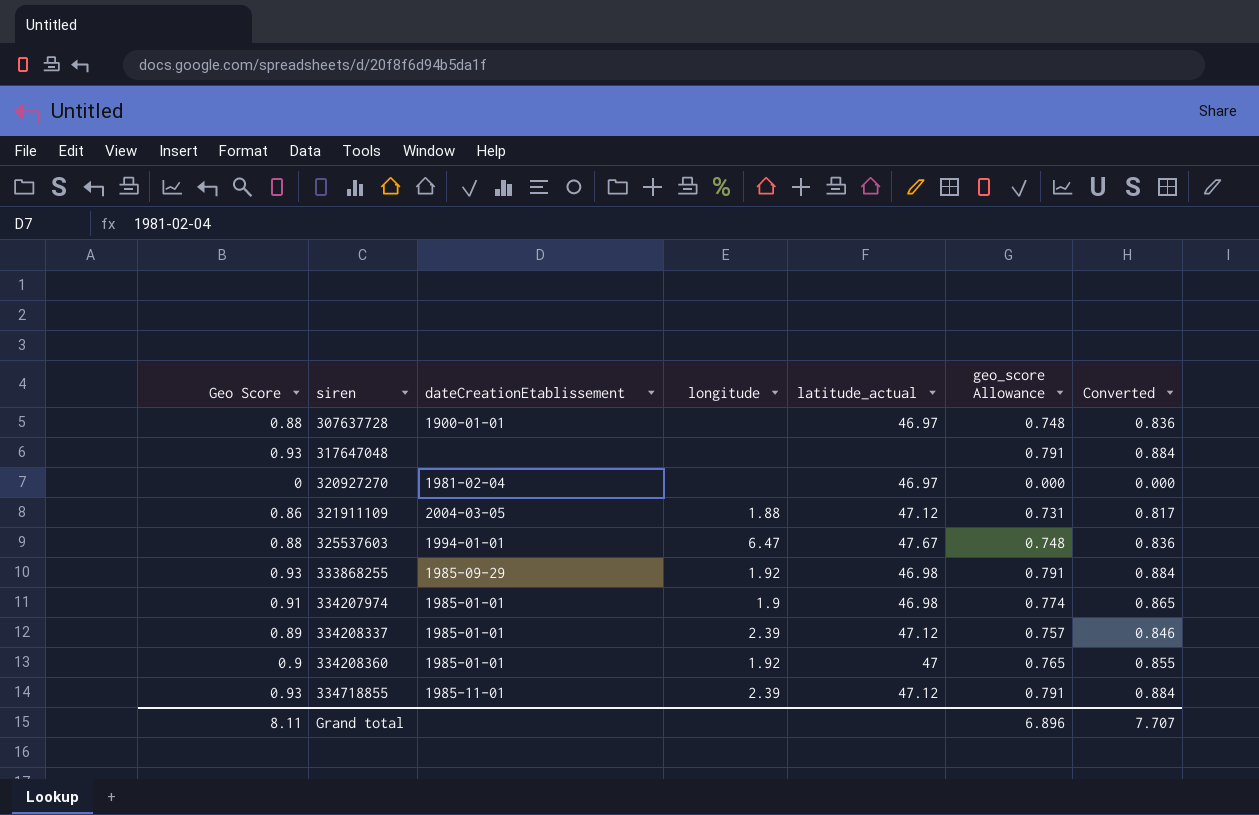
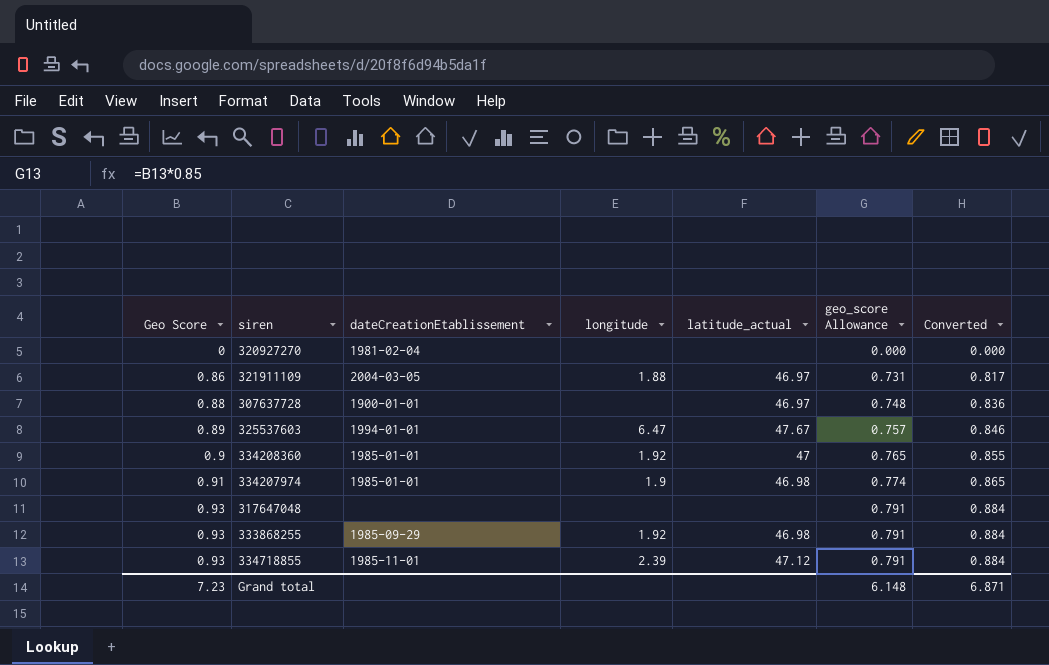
row order: siren ascending -> Geo Score ascending
row 334208337: 0.89 | 1985-01-01 | 2.39 | 47.12 | 0.757 | 0.846 -> none
320927270 | latitude_actual: 46.97 -> none
321911109 | latitude_actual: 47.12 -> 46.97
325537603 | Geo Score: 0.88 -> 0.89
325537603 | geo_score Allowance: 0.748 -> 0.757
325537603 | Converted: 0.836 -> 0.846
Grand total | Geo Score: 8.11 -> 7.23
Grand total | geo_score Allowance: 6.896 -> 6.148
Grand total | Converted: 7.707 -> 6.871

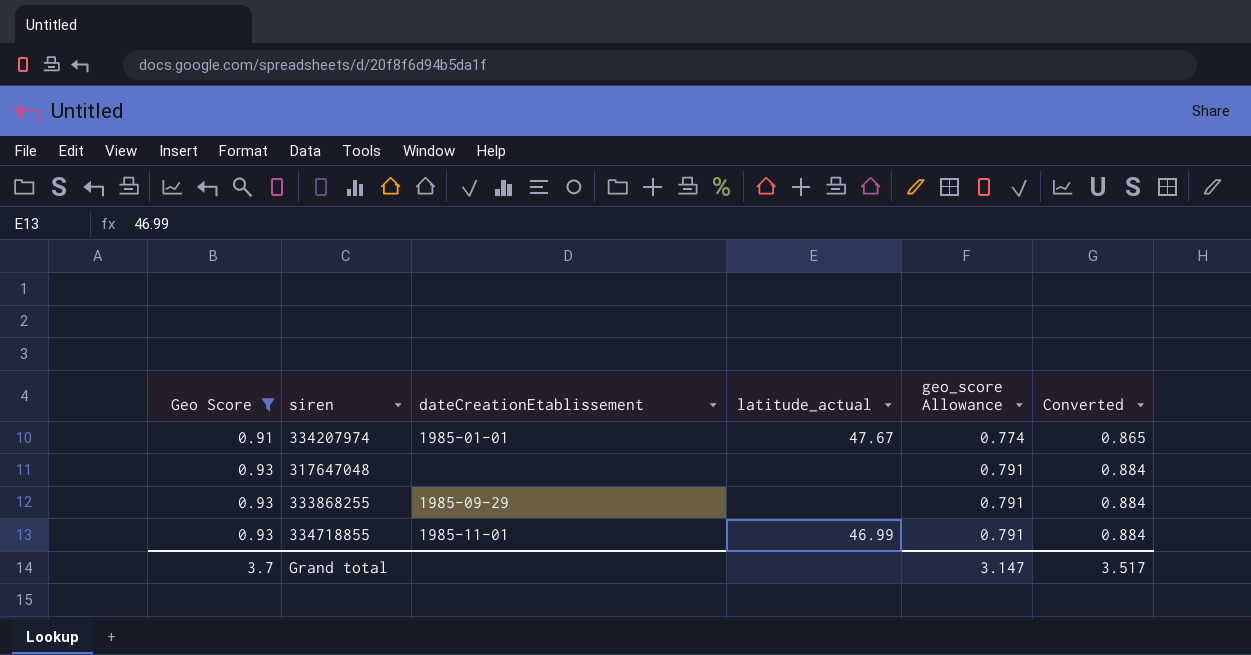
filter: none -> Geo Score >= 0.91
column longitude | position: 4 -> none
334207974 | latitude_actual: 46.98 -> 47.67
333868255 | latitude_actual: 46.98 -> none
334718855 | latitude_actual: 47.12 -> 46.99
Grand total | Geo Score: 7.23 -> 3.7
Grand total | geo_score Allowance: 6.148 -> 3.147
Grand total | Converted: 6.871 -> 3.517

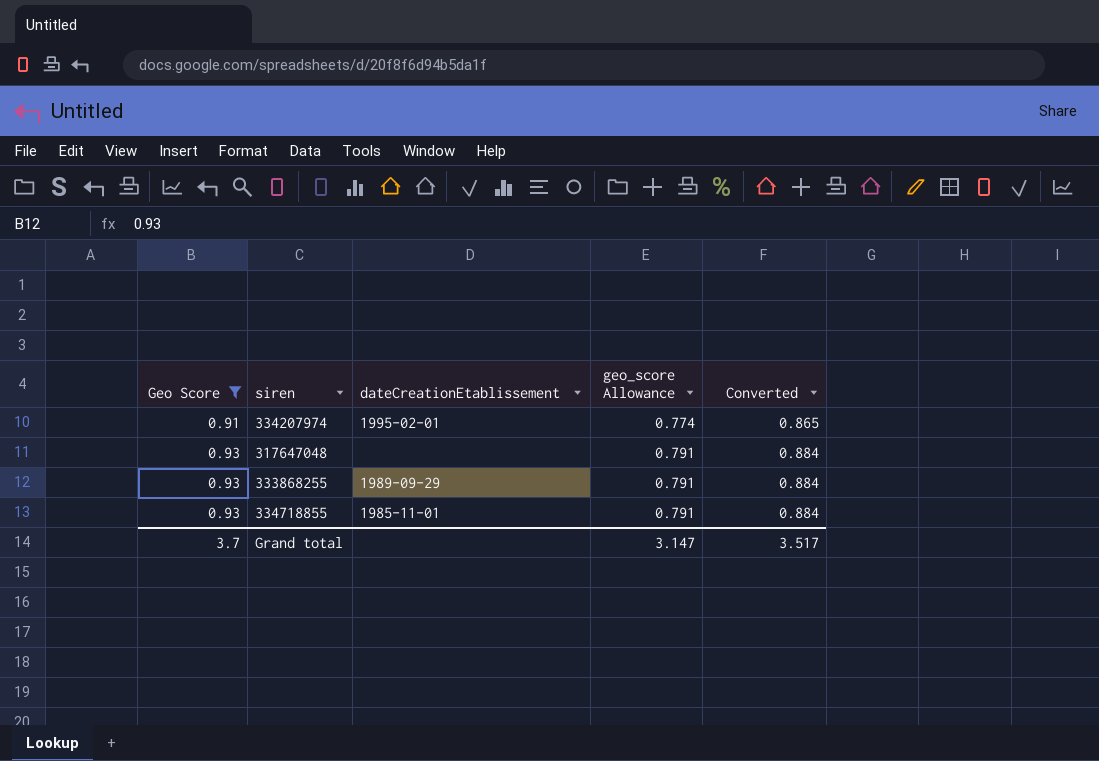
column latitude_actual | position: 4 -> none
334207974 | dateCreationEtablissement: 1985-01-01 -> 1995-02-01
333868255 | dateCreationEtablissement: 1985-09-29 -> 1989-09-29

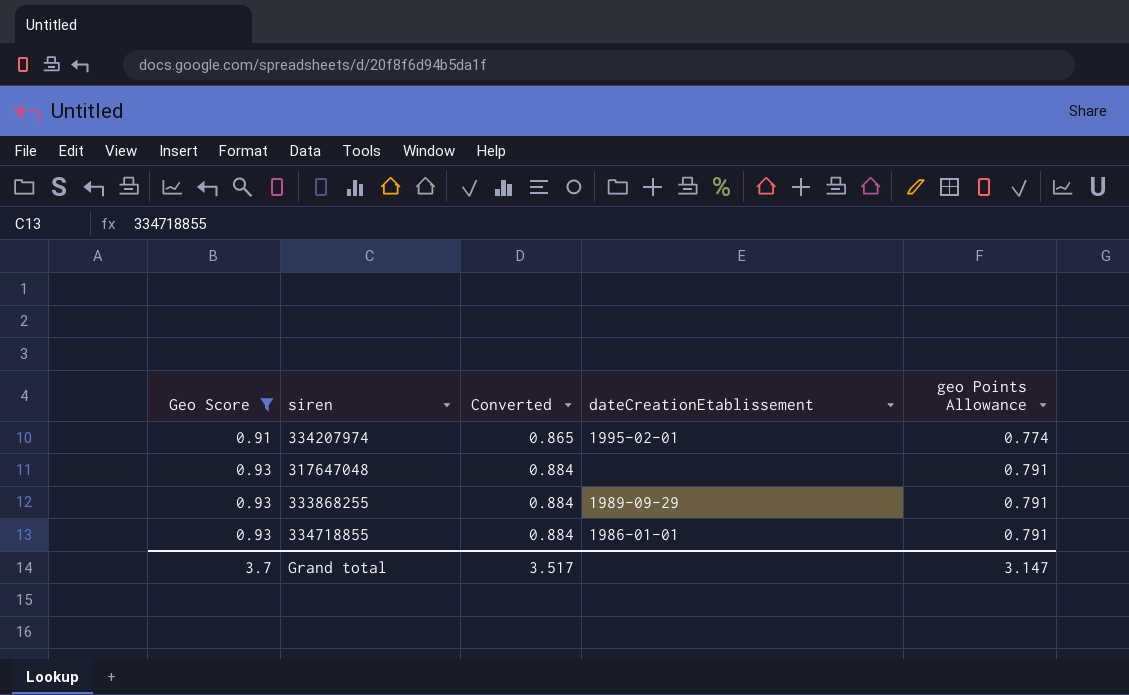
column Converted | position: 5 -> 3
column name: geo_score Allowance -> geo Points Allowance
334718855 | dateCreationEtablissement: 1985-11-01 -> 1986-01-01

